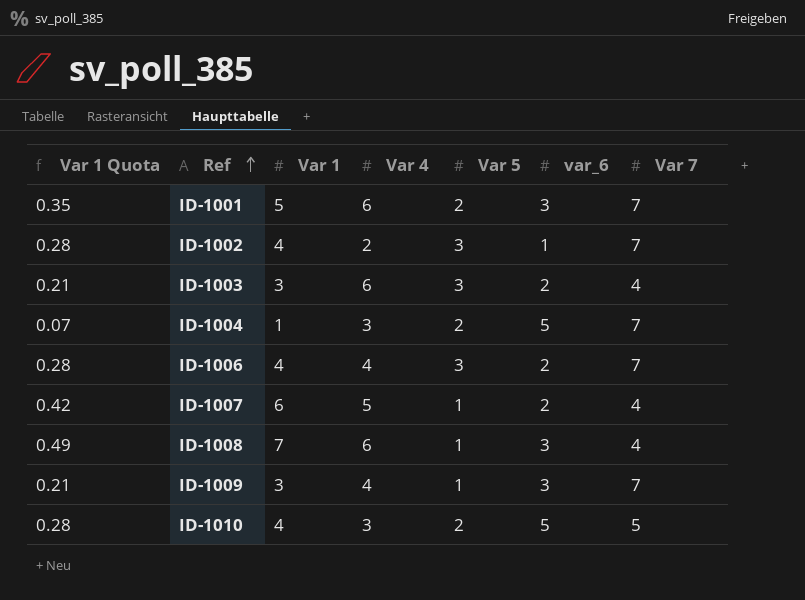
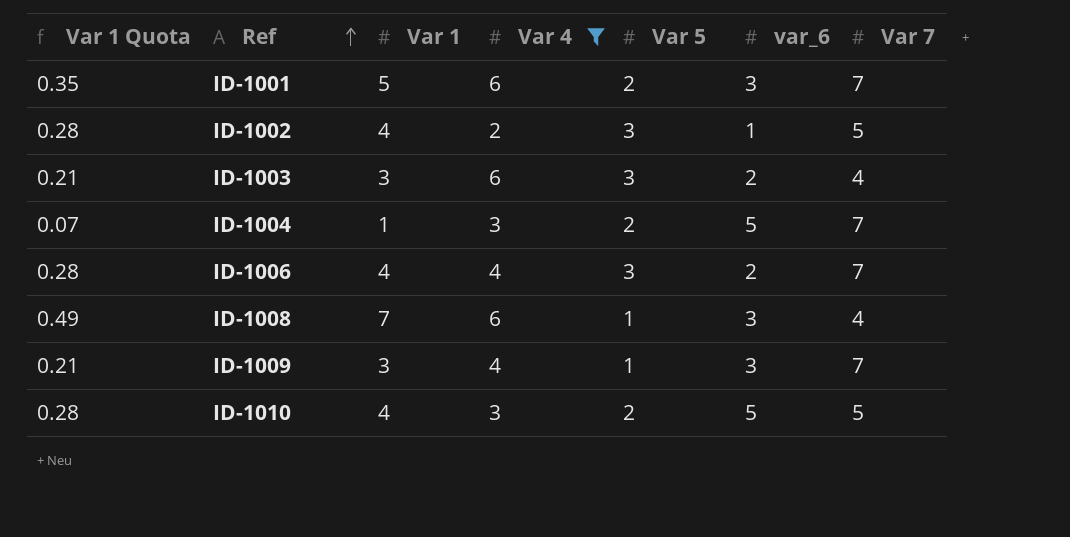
filter: none -> Var 4 != 5
ID-1002 | Var 7: 7 -> 5

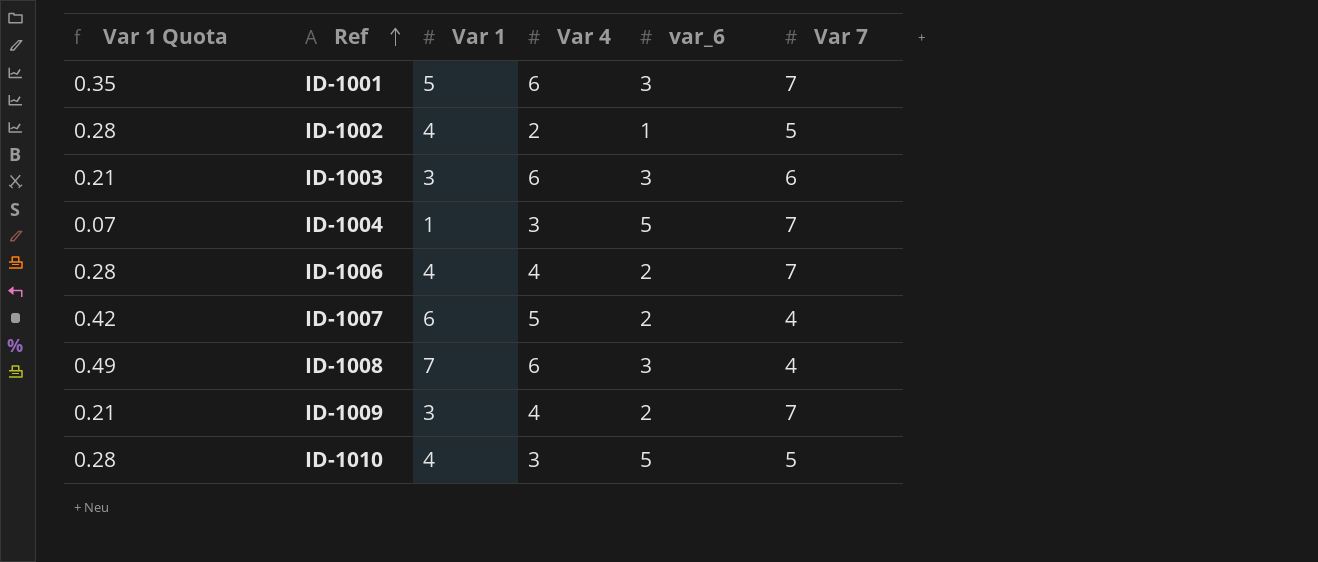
filter: Var 4 != 5 -> none
column Var 5 | position: 5 -> none
ID-1003 | var_6: 2 -> 3
ID-1003 | Var 7: 4 -> 6
ID-1009 | var_6: 3 -> 2

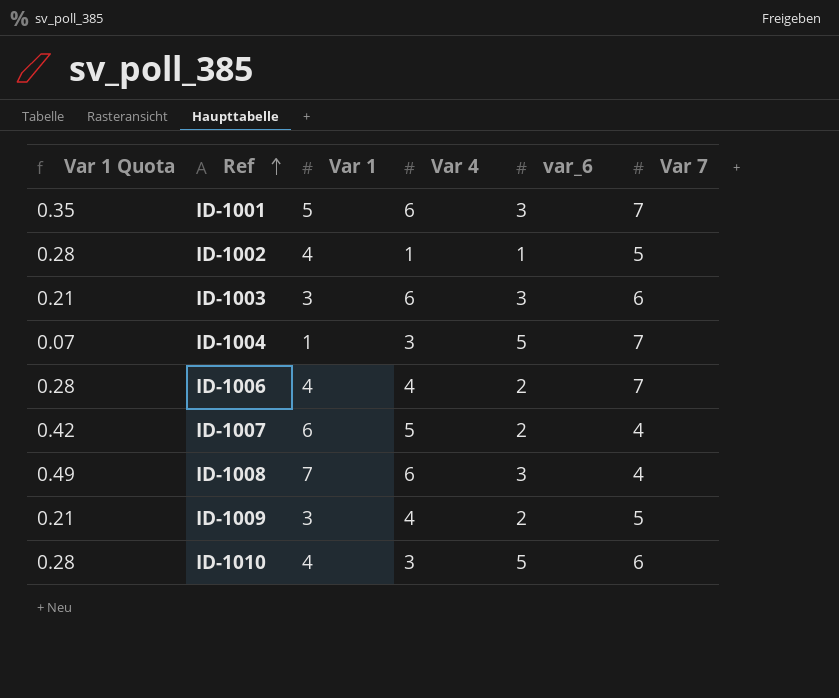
ID-1002 | Var 4: 2 -> 1
ID-1009 | Var 7: 7 -> 5
ID-1010 | Var 7: 5 -> 6

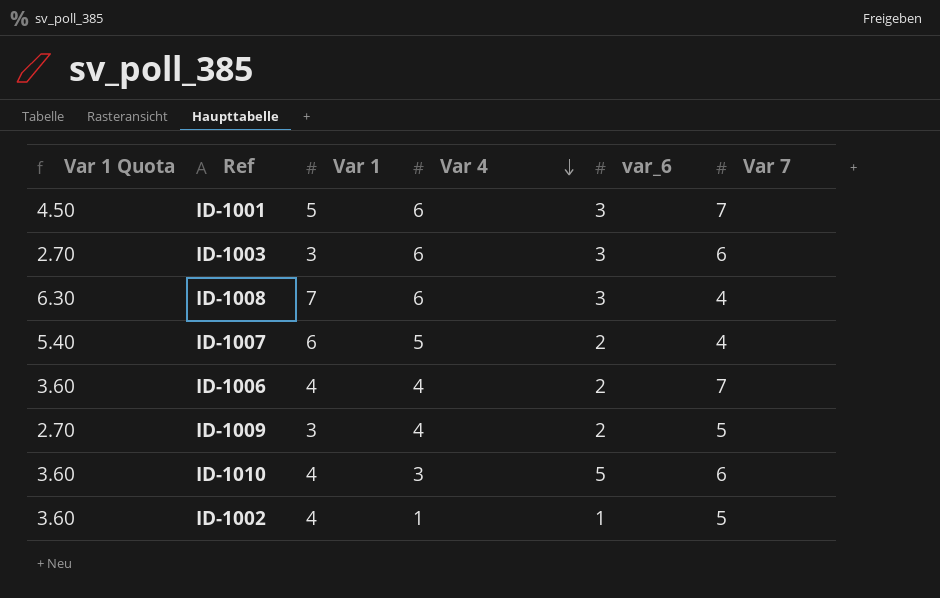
row order: Ref ascending -> Var 4 descending
column Var 1 Quota | formula: [Var 1] * 0.07 -> [Var 1] * 0.9
row ID-1004: 0.07 | 1 | 3 | 5 | 7 -> none

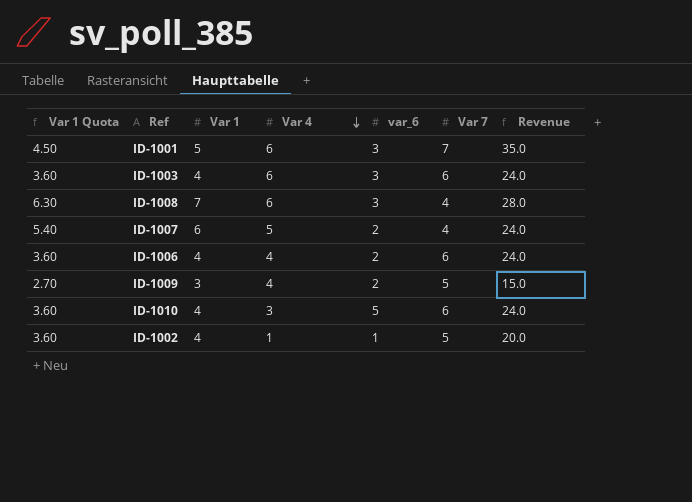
column Revenue | formula: none -> [Var 1] * [Var 7]
ID-1003 | Var 1 Quota: 2.70 -> 3.60
ID-1003 | Var 1: 3 -> 4
ID-1006 | Var 7: 7 -> 6

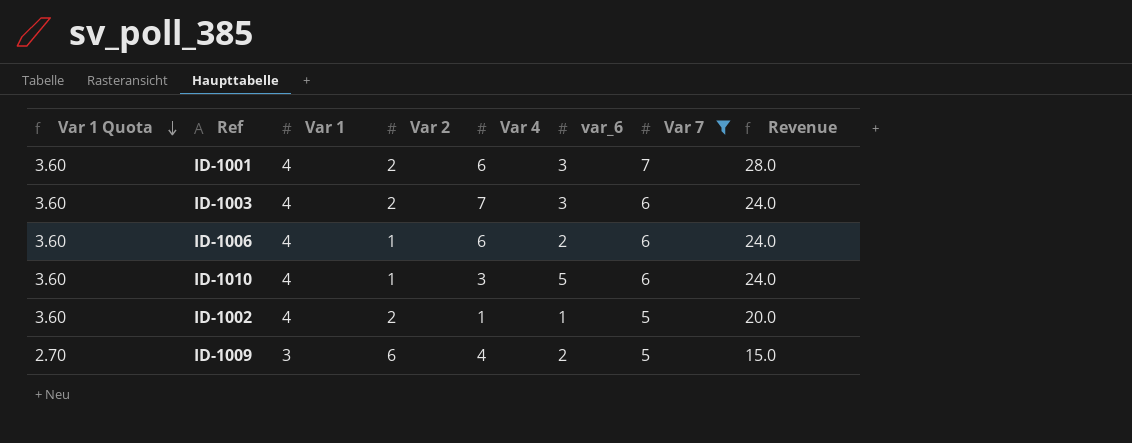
filter: none -> Var 7 != 4
row order: Var 4 descending -> Var 1 Quota descending
column Var 2 | position: none -> 4
ID-1001 | Var 1 Quota: 4.50 -> 3.60
ID-1001 | Var 1: 5 -> 4
ID-1001 | Revenue: 35.0 -> 28.0
ID-1003 | Var 4: 6 -> 7
ID-1006 | Var 4: 4 -> 6

